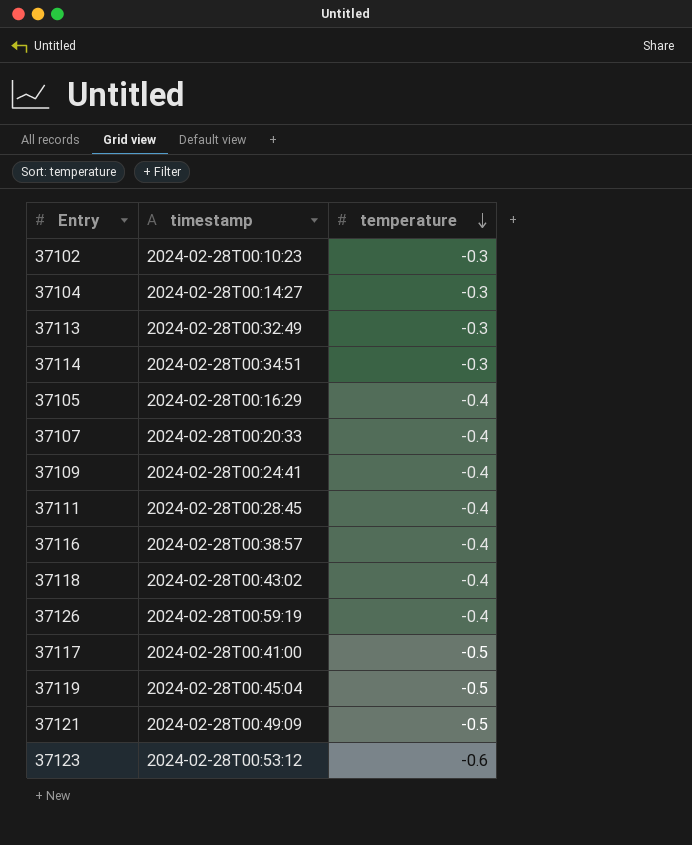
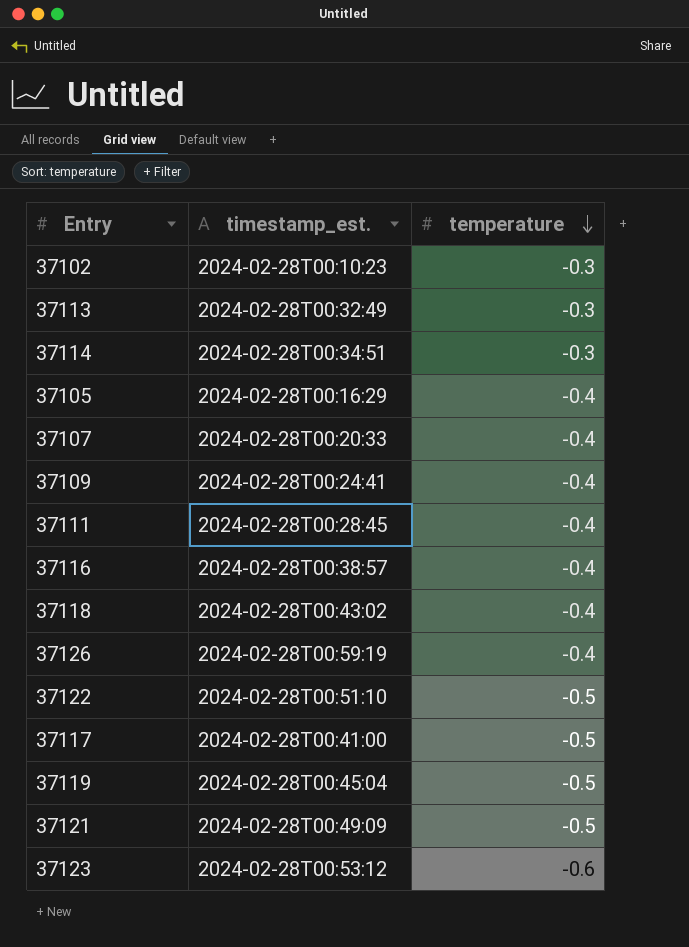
column name: timestamp -> timestamp_est.
row 37104: 2024-02-28T00:14:27 | -0.3 -> none
row 37122: none -> 2024-02-28T00:51:10 | -0.5

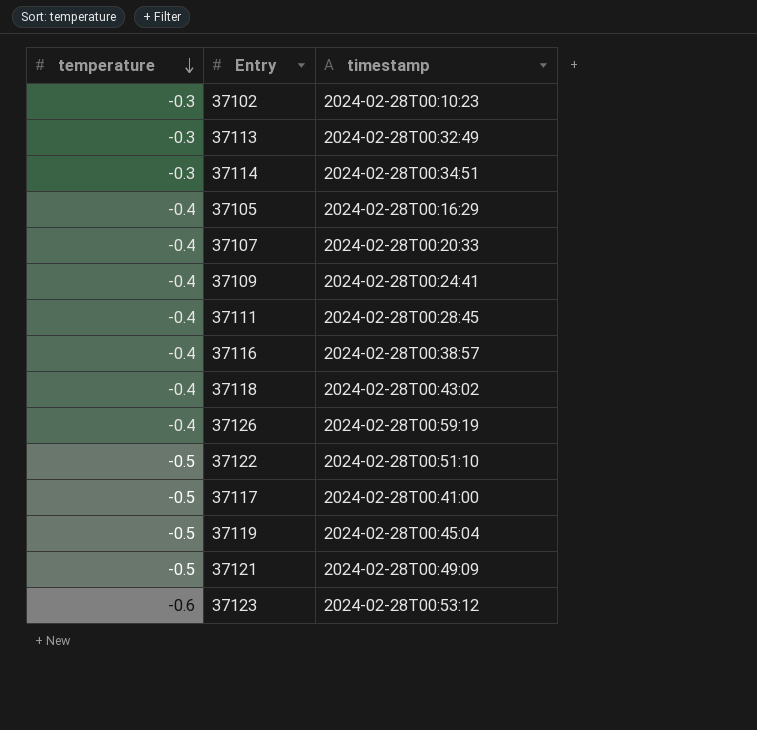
column temperature | position: 3 -> 1
column name: timestamp_est. -> timestamp

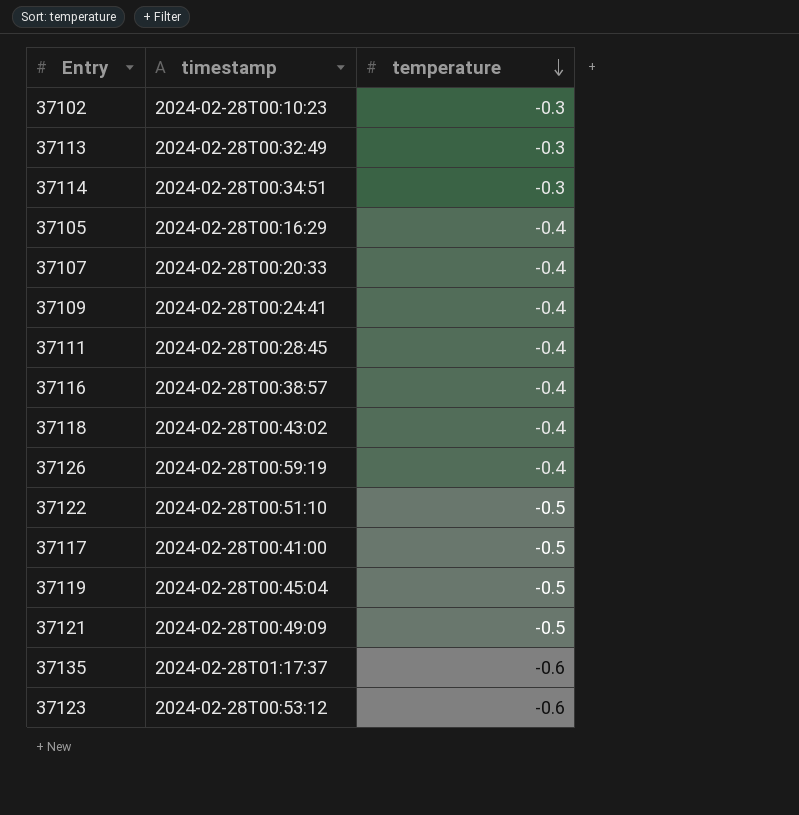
column temperature | position: 1 -> 3
row 37135: none -> 2024-02-28T01:17:37 | -0.6

